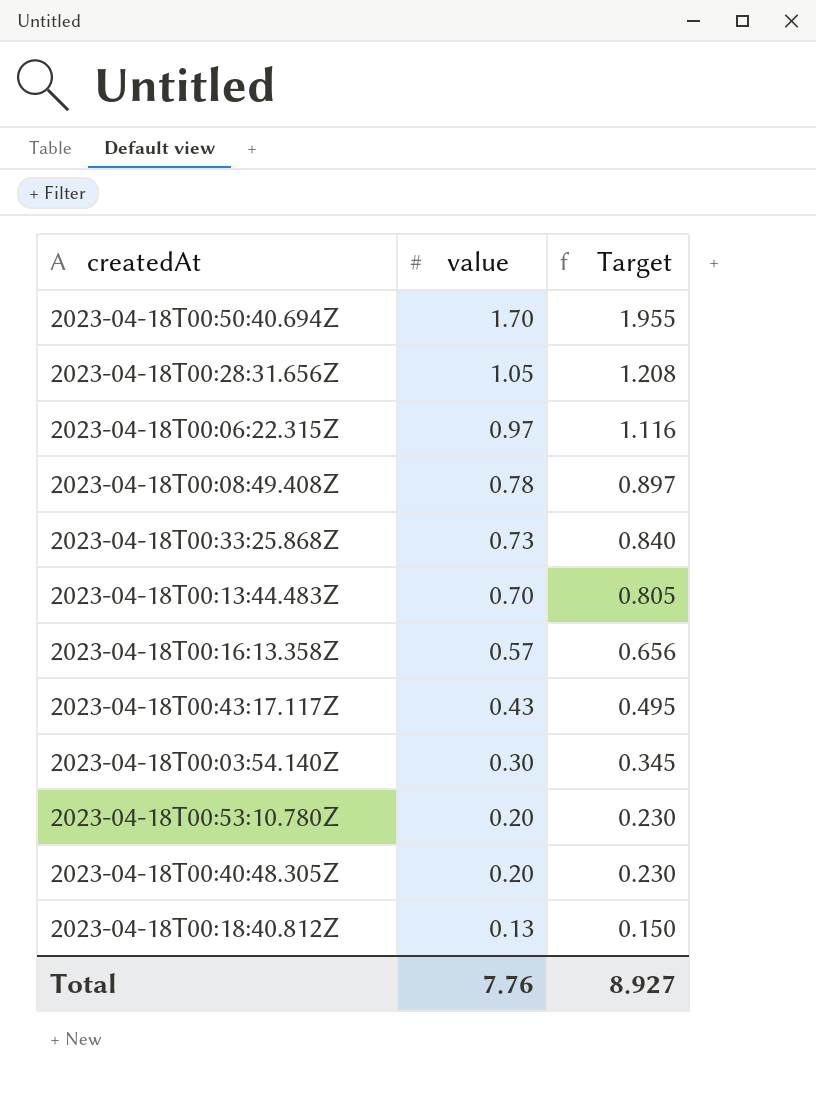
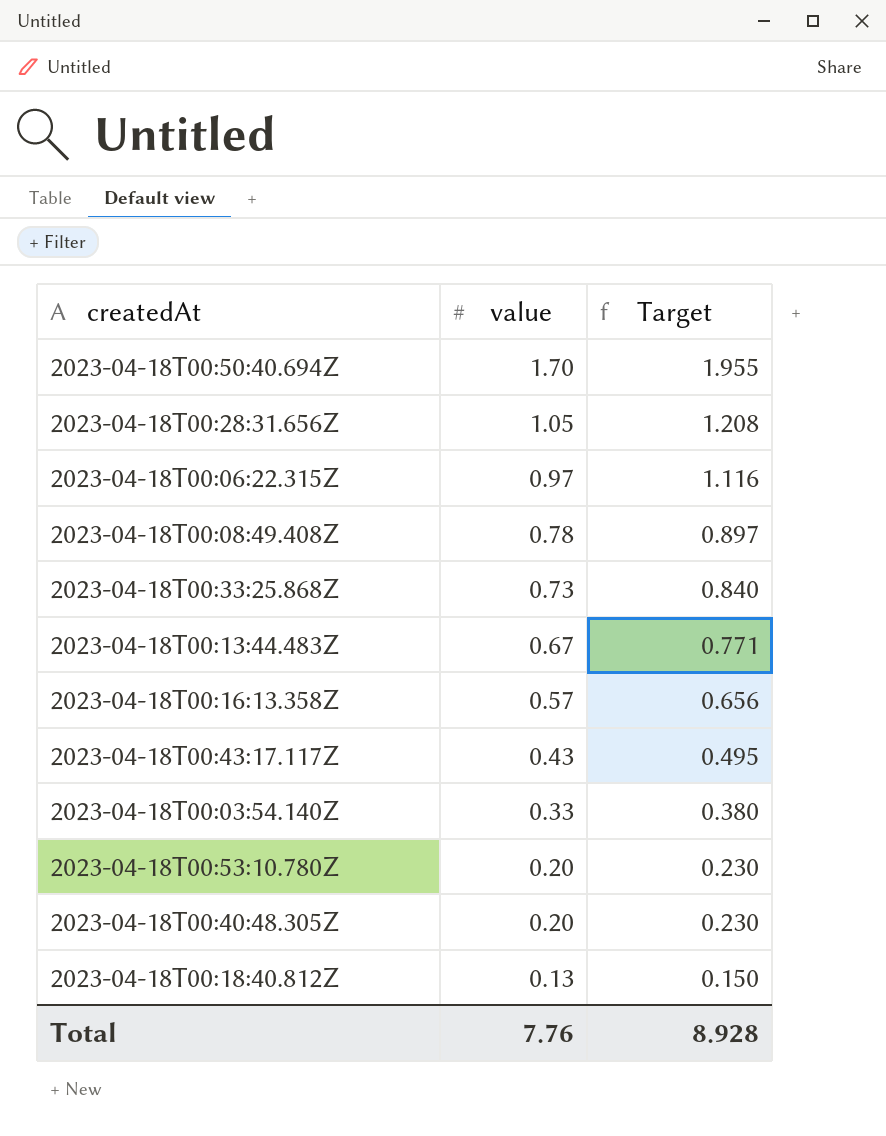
2023-04-18T00:13:44.483Z | value: 0.70 -> 0.67
2023-04-18T00:13:44.483Z | Target: 0.805 -> 0.771
2023-04-18T00:03:54.140Z | value: 0.30 -> 0.33
2023-04-18T00:03:54.140Z | Target: 0.345 -> 0.380
Total | Target: 8.927 -> 8.928

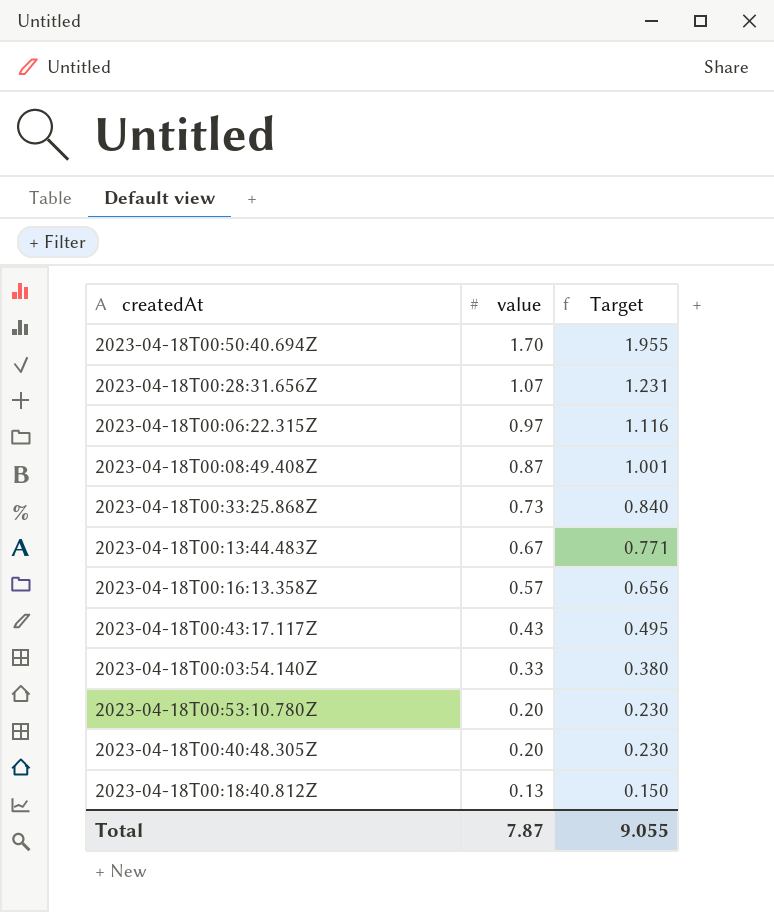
2023-04-18T00:28:31.656Z | value: 1.05 -> 1.07
2023-04-18T00:28:31.656Z | Target: 1.208 -> 1.231
2023-04-18T00:08:49.408Z | value: 0.78 -> 0.87
2023-04-18T00:08:49.408Z | Target: 0.897 -> 1.001
Total | value: 7.76 -> 7.87
Total | Target: 8.928 -> 9.055

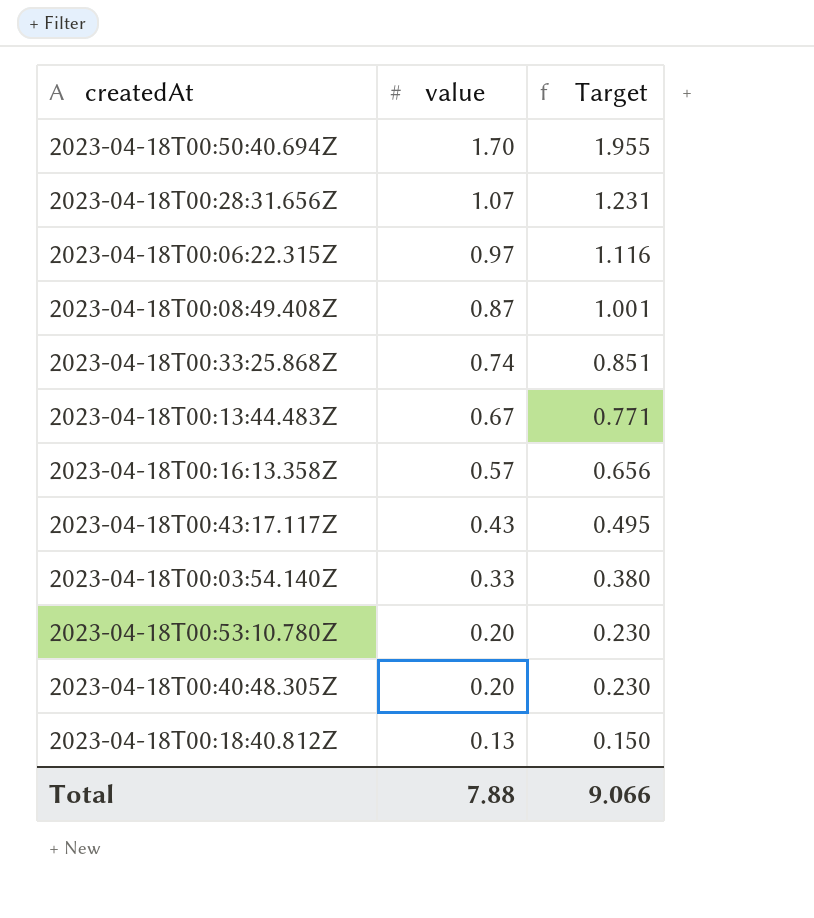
2023-04-18T00:33:25.868Z | value: 0.73 -> 0.74
2023-04-18T00:33:25.868Z | Target: 0.840 -> 0.851
Total | value: 7.87 -> 7.88
Total | Target: 9.055 -> 9.066

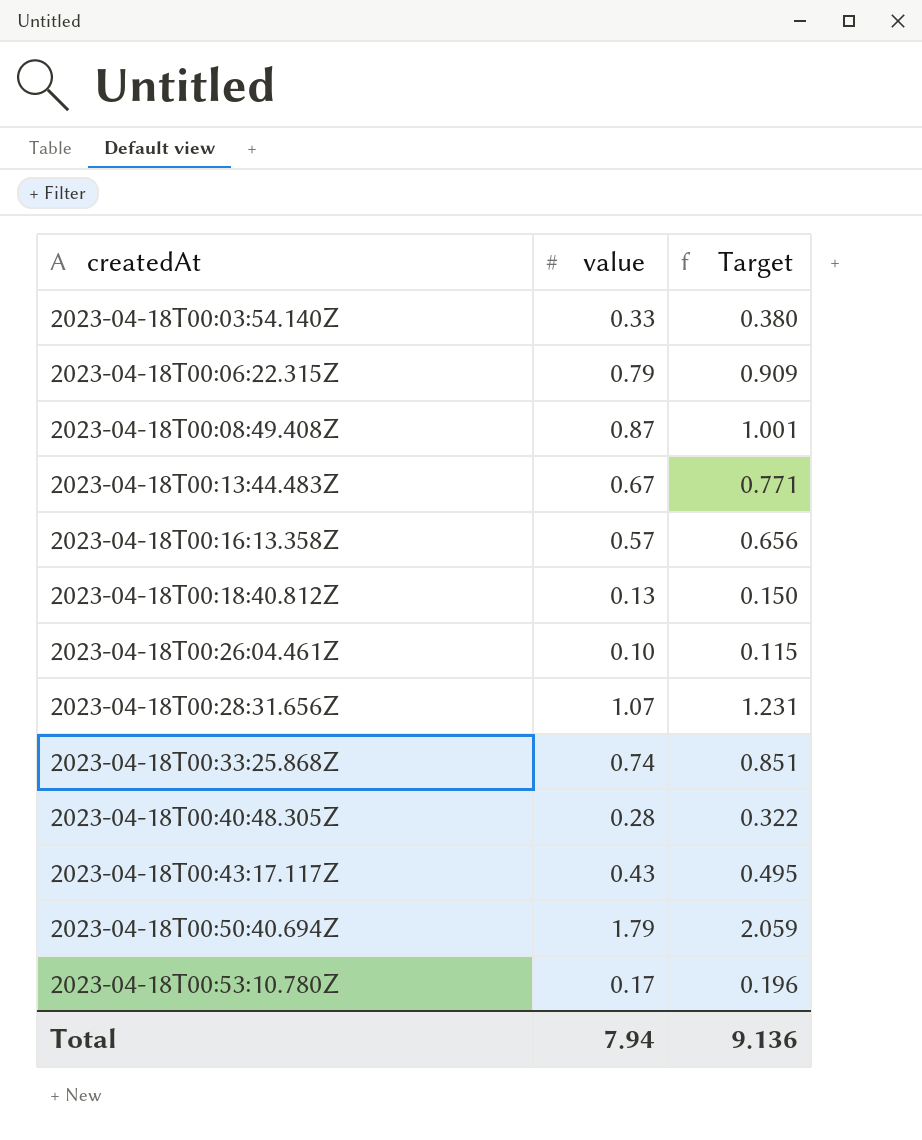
row order: value descending -> createdAt ascending
2023-04-18T00:06:22.315Z | value: 0.97 -> 0.79
2023-04-18T00:06:22.315Z | Target: 1.116 -> 0.909
row 2023-04-18T00:26:04.461Z: none -> 0.10 | 0.115
2023-04-18T00:40:48.305Z | value: 0.20 -> 0.28
2023-04-18T00:40:48.305Z | Target: 0.230 -> 0.322
2023-04-18T00:50:40.694Z | value: 1.70 -> 1.79
2023-04-18T00:50:40.694Z | Target: 1.955 -> 2.059
2023-04-18T00:53:10.780Z | value: 0.20 -> 0.17
2023-04-18T00:53:10.780Z | Target: 0.230 -> 0.196
Total | value: 7.88 -> 7.94
Total | Target: 9.066 -> 9.136

